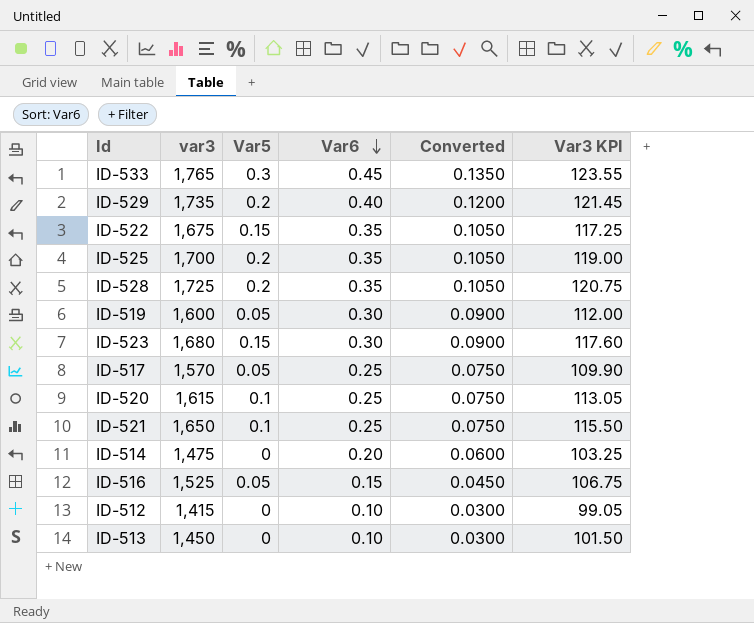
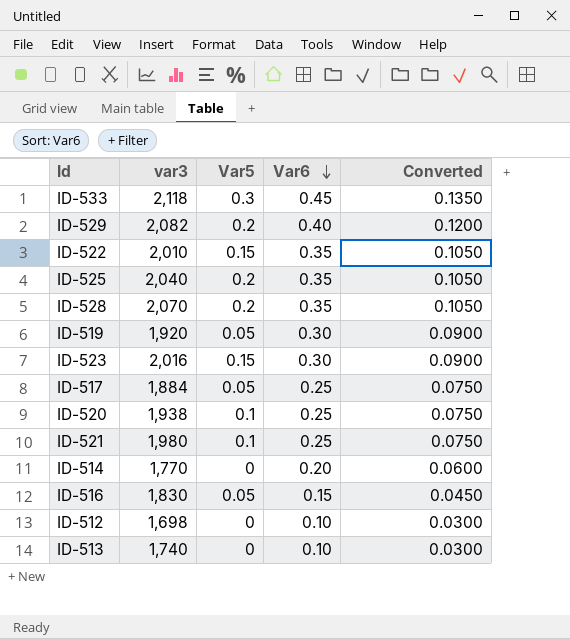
column Var3 KPI | formula: [var3] * 0.07 -> none
ID-533 | var3: 1,765 -> 2,118
ID-529 | var3: 1,735 -> 2,082
ID-522 | var3: 1,675 -> 2,010
ID-525 | var3: 1,700 -> 2,040
ID-528 | var3: 1,725 -> 2,070
ID-519 | var3: 1,600 -> 1,920
ID-523 | var3: 1,680 -> 2,016
ID-517 | var3: 1,570 -> 1,884
ID-520 | var3: 1,615 -> 1,938
ID-521 | var3: 1,650 -> 1,980
ID-514 | var3: 1,475 -> 1,770
ID-516 | var3: 1,525 -> 1,830
ID-512 | var3: 1,415 -> 1,698
ID-513 | var3: 1,450 -> 1,740

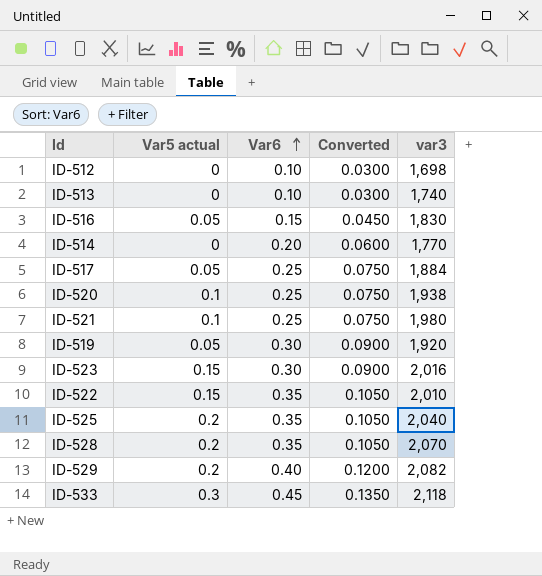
row order: Var6 descending -> Var6 ascending
column name: Var5 -> Var5 actual
column var3 | position: 2 -> 5

